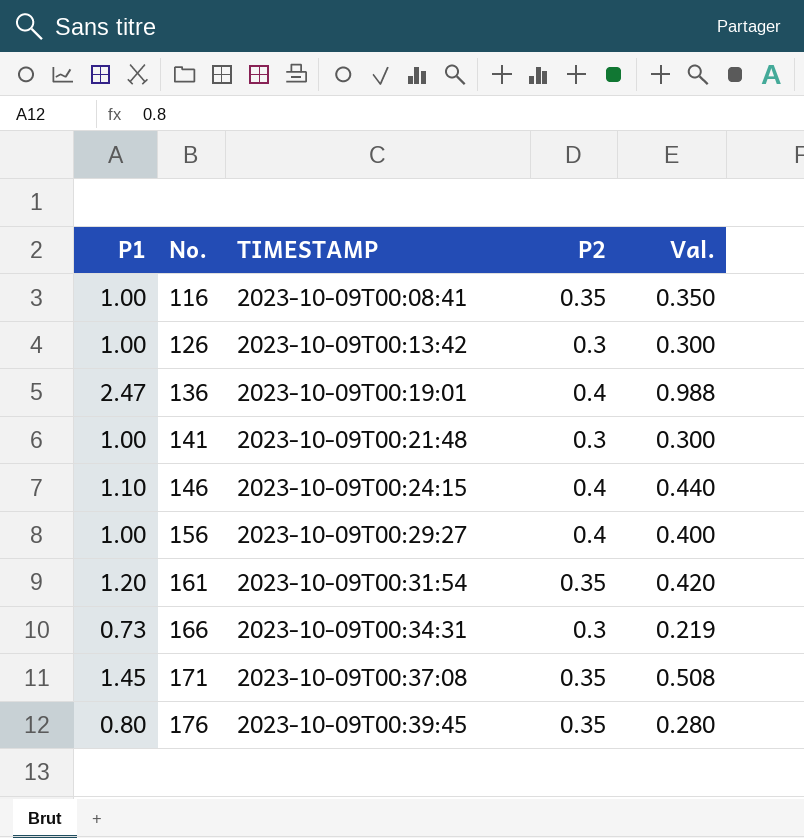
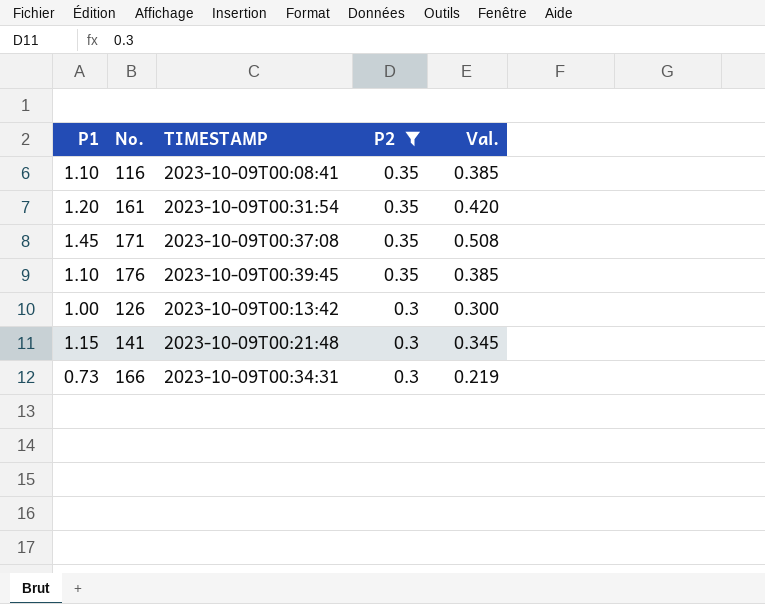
filter: none -> P2 != 0.4
row order: No. ascending -> P2 descending
116 | P1: 1.00 -> 1.10
116 | Val.: 0.350 -> 0.385
176 | P1: 0.80 -> 1.10
176 | Val.: 0.280 -> 0.385
141 | P1: 1.00 -> 1.15
141 | Val.: 0.300 -> 0.345

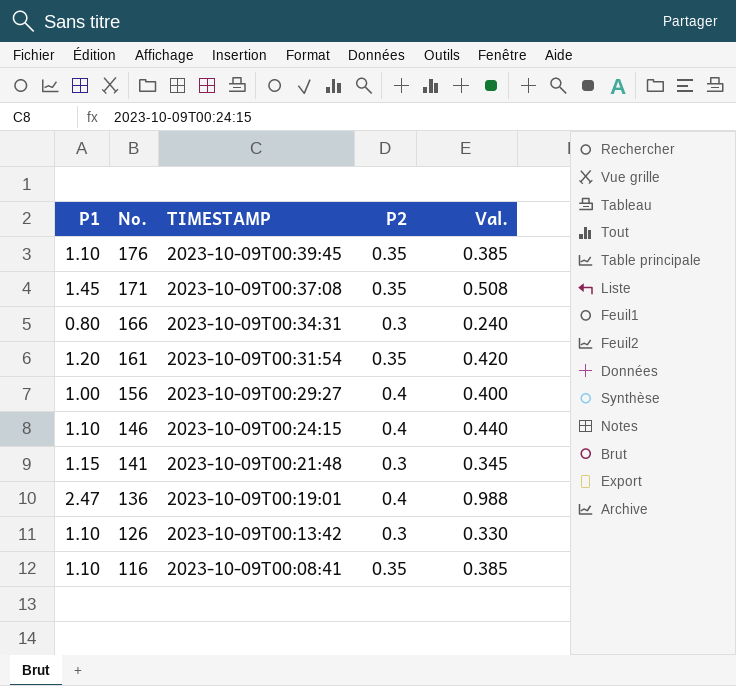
filter: P2 != 0.4 -> none
row order: P2 descending -> No. descending
166 | P1: 0.73 -> 0.80
166 | Val.: 0.219 -> 0.240
126 | P1: 1.00 -> 1.10
126 | Val.: 0.300 -> 0.330

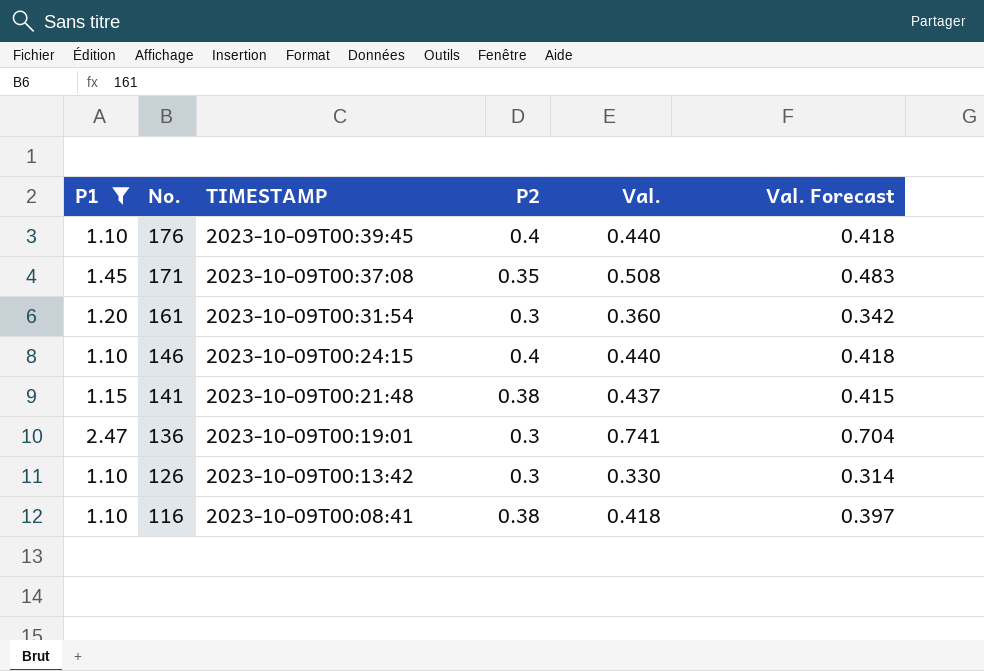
filter: none -> P1 >= 1.10
column Val. Forecast | formula: none -> [Val.] * 0.95
176 | P2: 0.35 -> 0.4
176 | Val.: 0.385 -> 0.440
161 | P2: 0.35 -> 0.3
161 | Val.: 0.420 -> 0.360
141 | P2: 0.3 -> 0.38
141 | Val.: 0.345 -> 0.437
136 | P2: 0.4 -> 0.3
136 | Val.: 0.988 -> 0.741
116 | P2: 0.35 -> 0.38
116 | Val.: 0.385 -> 0.418

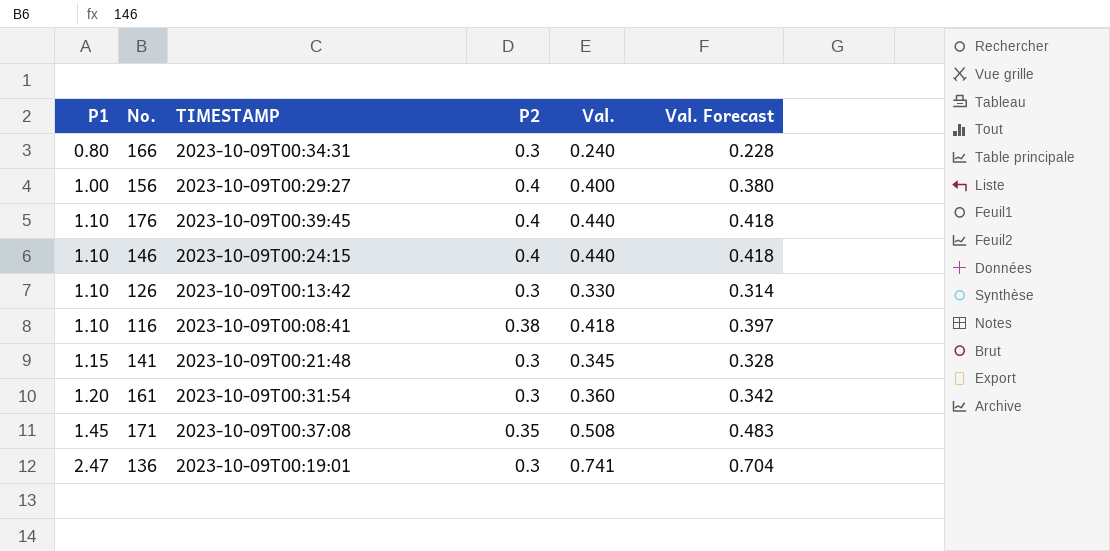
filter: P1 >= 1.10 -> none
row order: No. descending -> P1 ascending
141 | P2: 0.38 -> 0.3
141 | Val.: 0.437 -> 0.345
141 | Val. Forecast: 0.415 -> 0.328

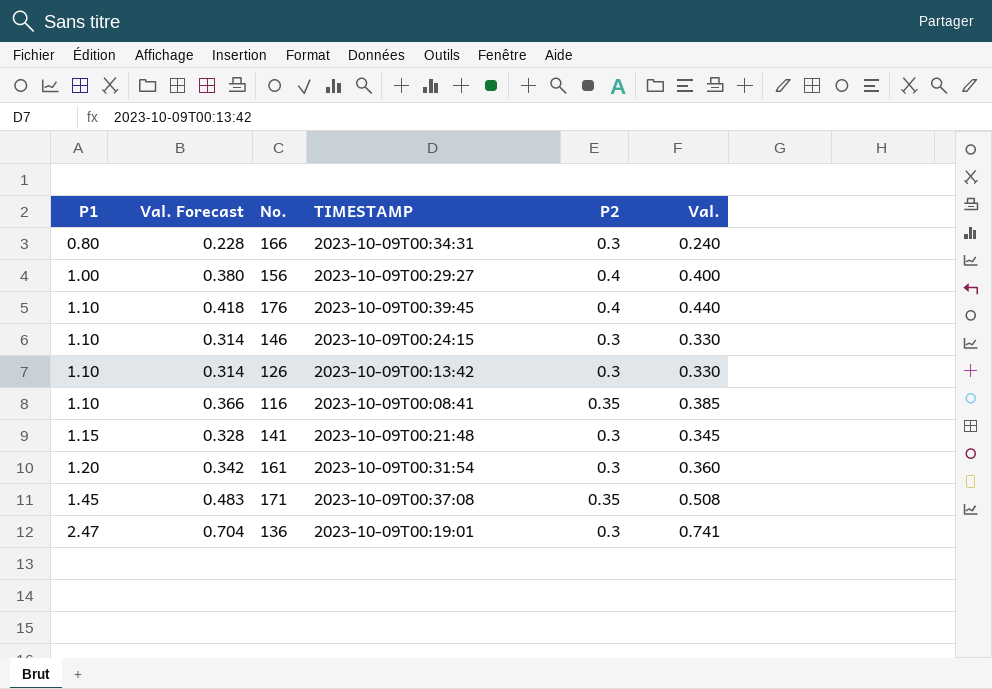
column Val. Forecast | position: 6 -> 2
146 | Val. Forecast: 0.418 -> 0.314
146 | P2: 0.4 -> 0.3
146 | Val.: 0.440 -> 0.330
116 | Val. Forecast: 0.397 -> 0.366
116 | P2: 0.38 -> 0.35
116 | Val.: 0.418 -> 0.385

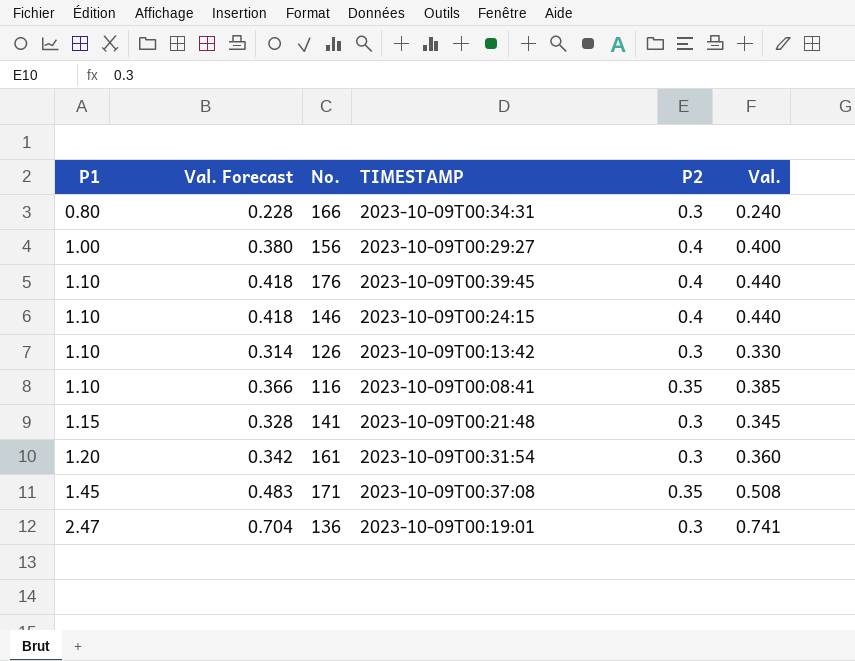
146 | Val. Forecast: 0.314 -> 0.418
146 | P2: 0.3 -> 0.4
146 | Val.: 0.330 -> 0.440

